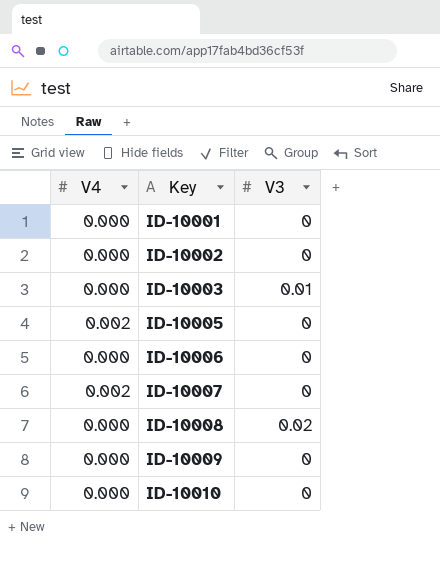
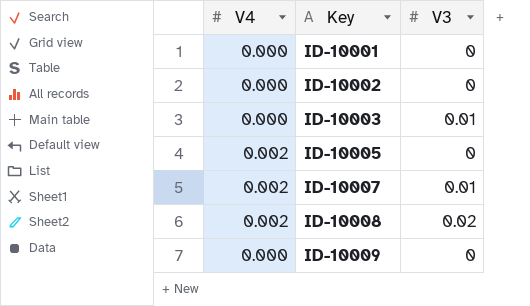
row ID-10006: 0.000 | 0 -> none
row ID-10010: 0.000 | 0 -> none
ID-10007 | V3: 0 -> 0.01
ID-10008 | V4: 0.000 -> 0.002

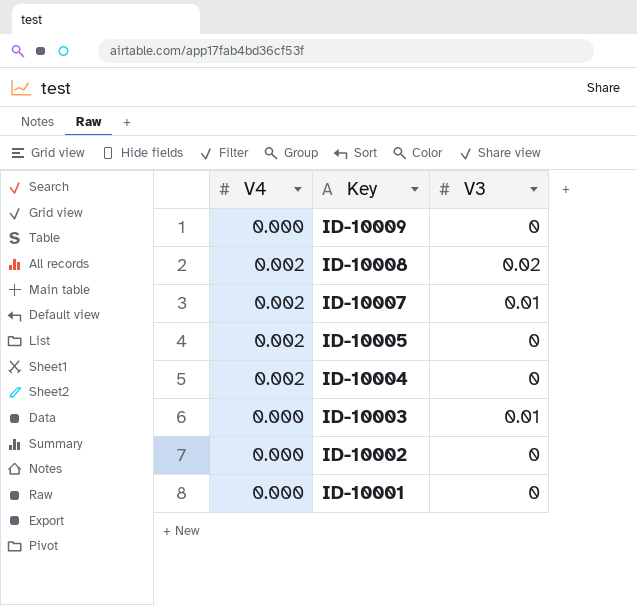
row order: Key ascending -> Key descending
row ID-10004: none -> 0.002 | 0

